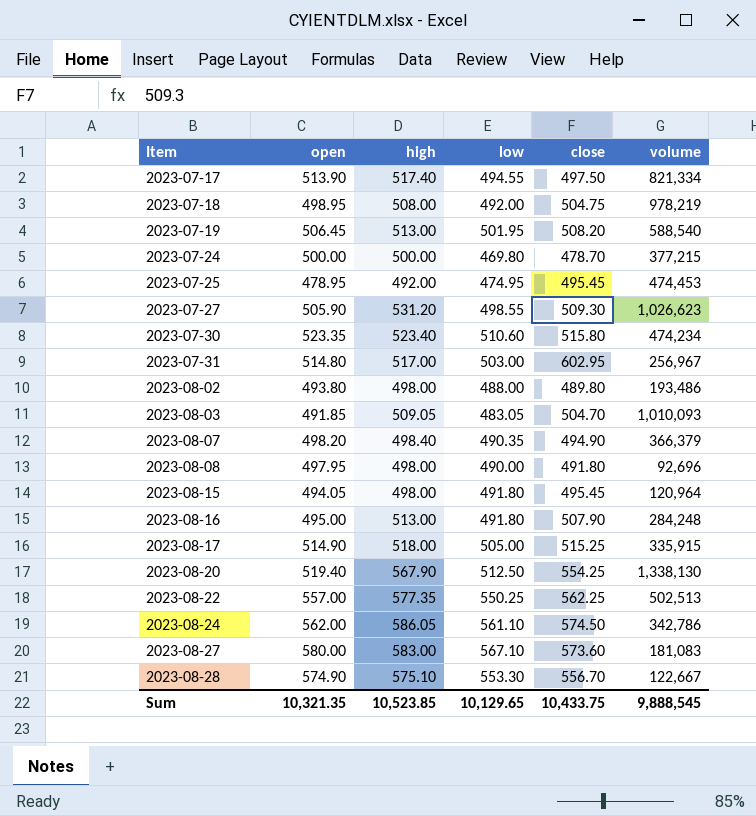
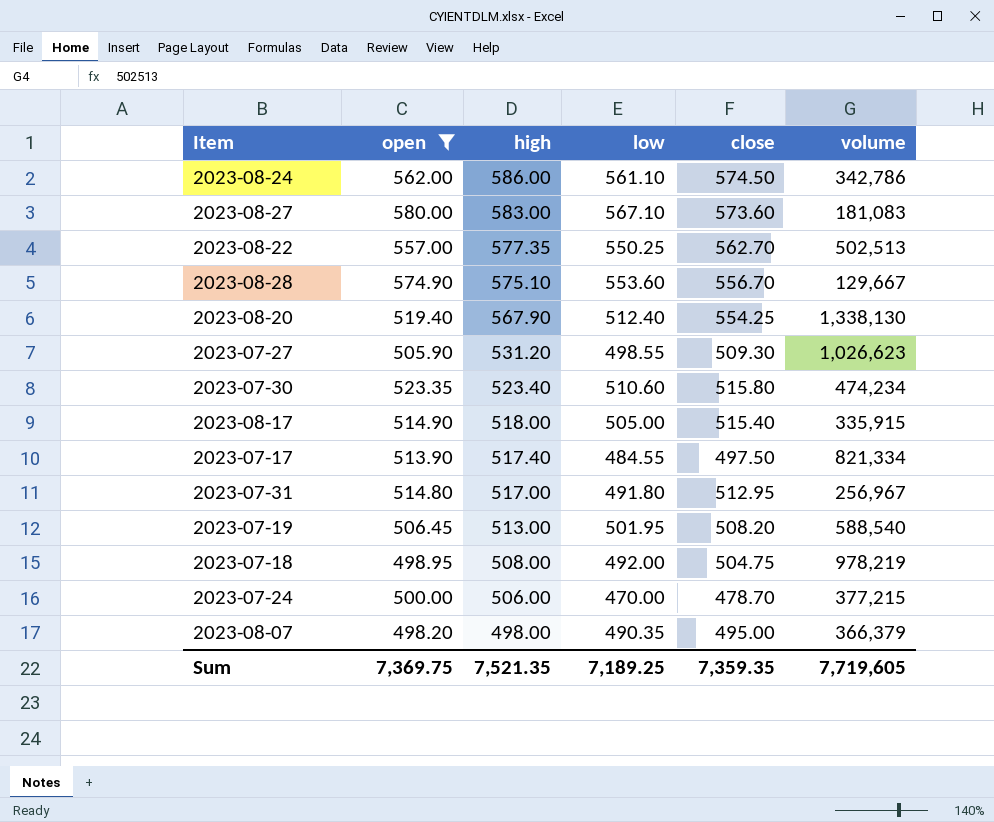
filter: none -> open >= 498.20
row order: Item ascending -> high descending
2023-08-24 | high: 586.05 -> 586.00
2023-08-22 | close: 562.25 -> 562.70
2023-08-28 | low: 553.30 -> 553.60
2023-08-28 | volume: 122,667 -> 129,667
2023-08-20 | low: 512.50 -> 512.40
2023-08-17 | close: 515.25 -> 515.40
2023-07-17 | low: 494.55 -> 484.55
2023-07-31 | low: 503.00 -> 491.80
2023-07-31 | close: 602.95 -> 512.95
2023-07-24 | high: 500.00 -> 506.00
2023-07-24 | low: 469.80 -> 470.00
2023-08-07 | high: 498.40 -> 498.00
2023-08-07 | close: 494.90 -> 495.00
Sum | open: 10,321.35 -> 7,369.75
Sum | high: 10,523.85 -> 7,521.35
Sum | low: 10,129.65 -> 7,189.25
Sum | close: 10,433.75 -> 7,359.35
Sum | volume: 9,888,545 -> 7,719,605

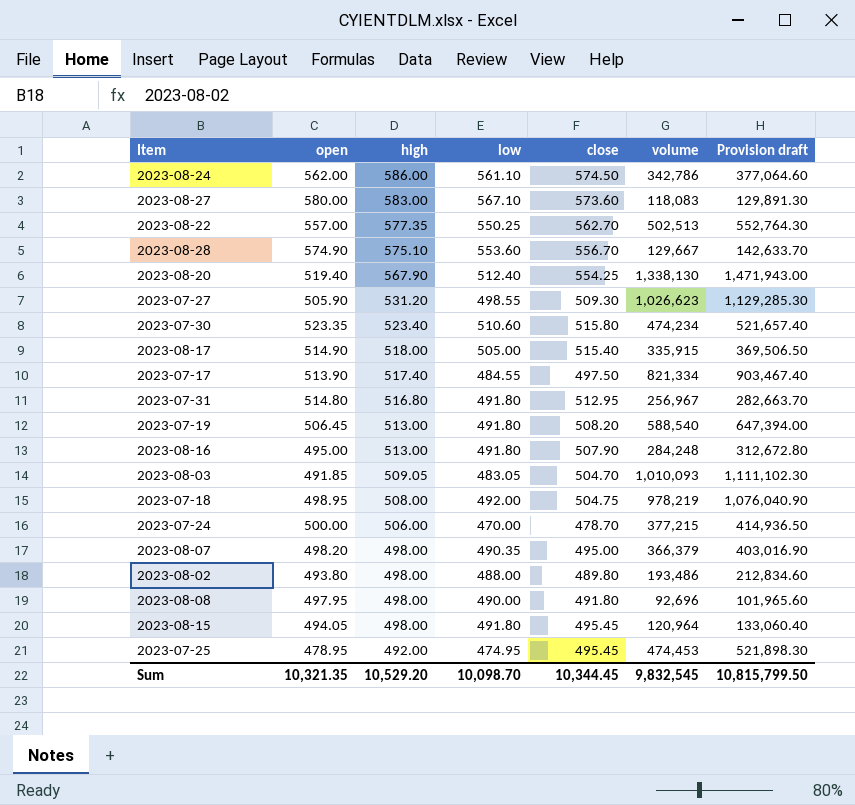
filter: open >= 498.20 -> none
column Provision draft | formula: none -> [volume] * 1.1
2023-08-27 | volume: 181,083 -> 118,083
2023-07-31 | high: 517.00 -> 516.80
2023-07-19 | low: 501.95 -> 491.80
Sum | open: 7,369.75 -> 10,321.35
Sum | high: 7,521.35 -> 10,529.20
Sum | low: 7,189.25 -> 10,098.70
Sum | close: 7,359.35 -> 10,344.45
Sum | volume: 7,719,605 -> 9,832,545

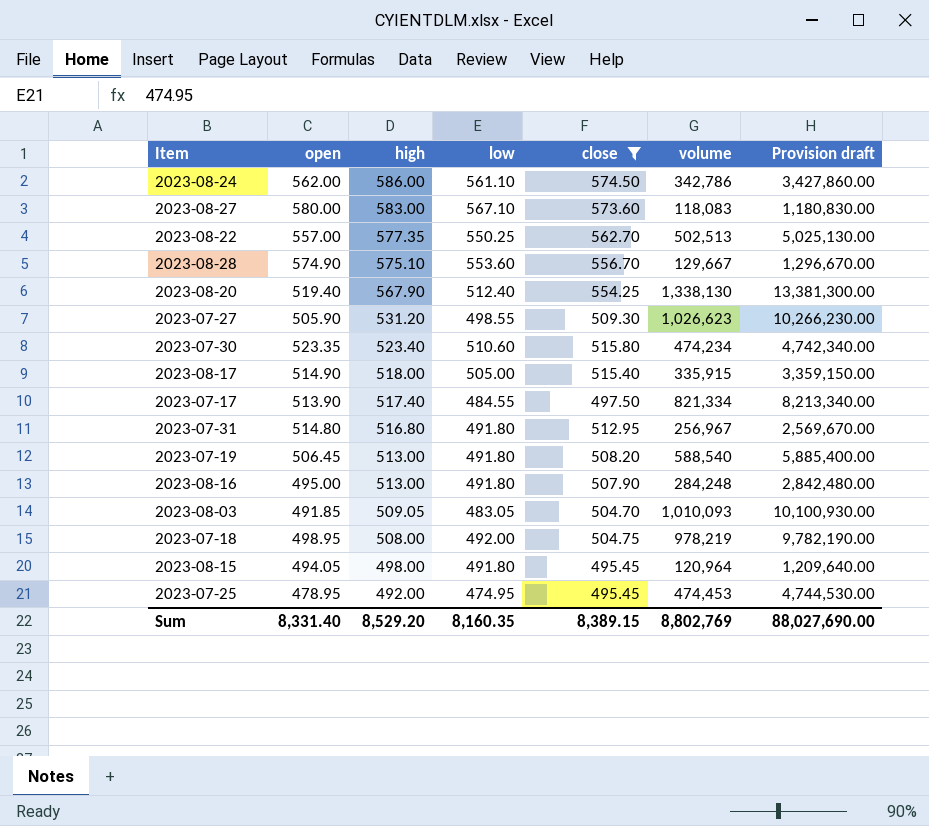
filter: none -> close >= 495.45
column Provision draft | formula: [volume] * 1.1 -> [volume] * 10
Sum | open: 10,321.35 -> 8,331.40
Sum | high: 10,529.20 -> 8,529.20
Sum | low: 10,098.70 -> 8,160.35
Sum | close: 10,344.45 -> 8,389.15
Sum | volume: 9,832,545 -> 8,802,769
Sum | Provision draft: 10,815,799.50 -> 88,027,690.00

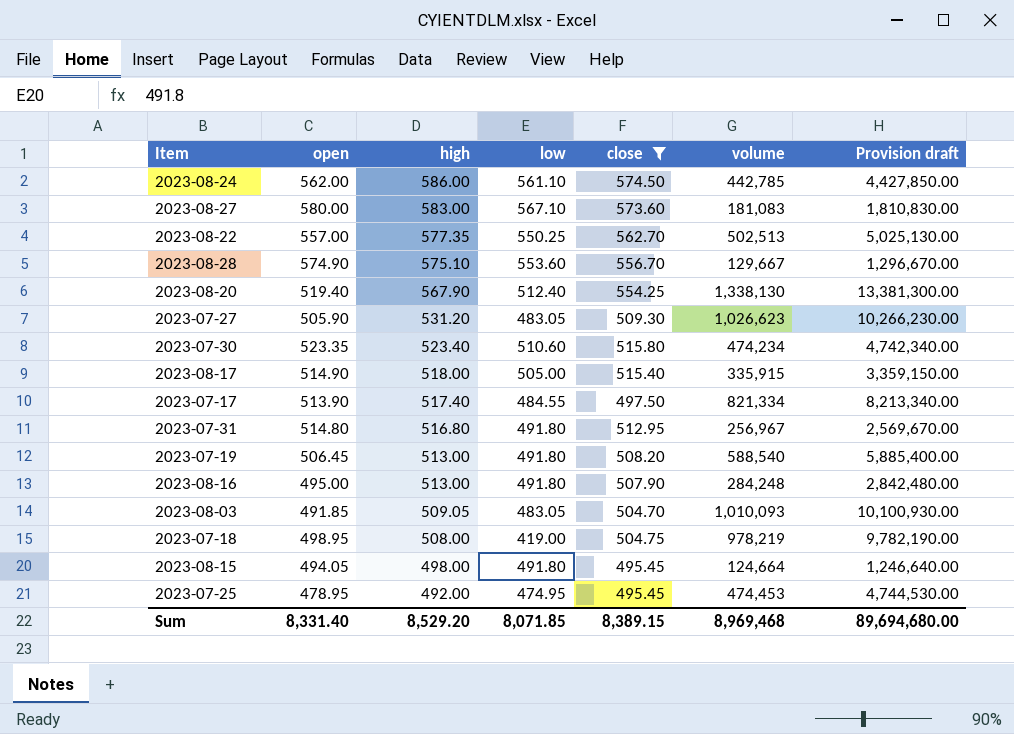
2023-08-24 | volume: 342,786 -> 442,785
2023-08-24 | Provision draft: 3,427,860.00 -> 4,427,850.00
2023-08-27 | volume: 118,083 -> 181,083
2023-08-27 | Provision draft: 1,180,830.00 -> 1,810,830.00
2023-07-27 | low: 498.55 -> 483.05
2023-07-18 | low: 492.00 -> 419.00
2023-08-15 | volume: 120,964 -> 124,664
2023-08-15 | Provision draft: 1,209,640.00 -> 1,246,640.00
Sum | low: 8,160.35 -> 8,071.85
Sum | volume: 8,802,769 -> 8,969,468
Sum | Provision draft: 88,027,690.00 -> 89,694,680.00

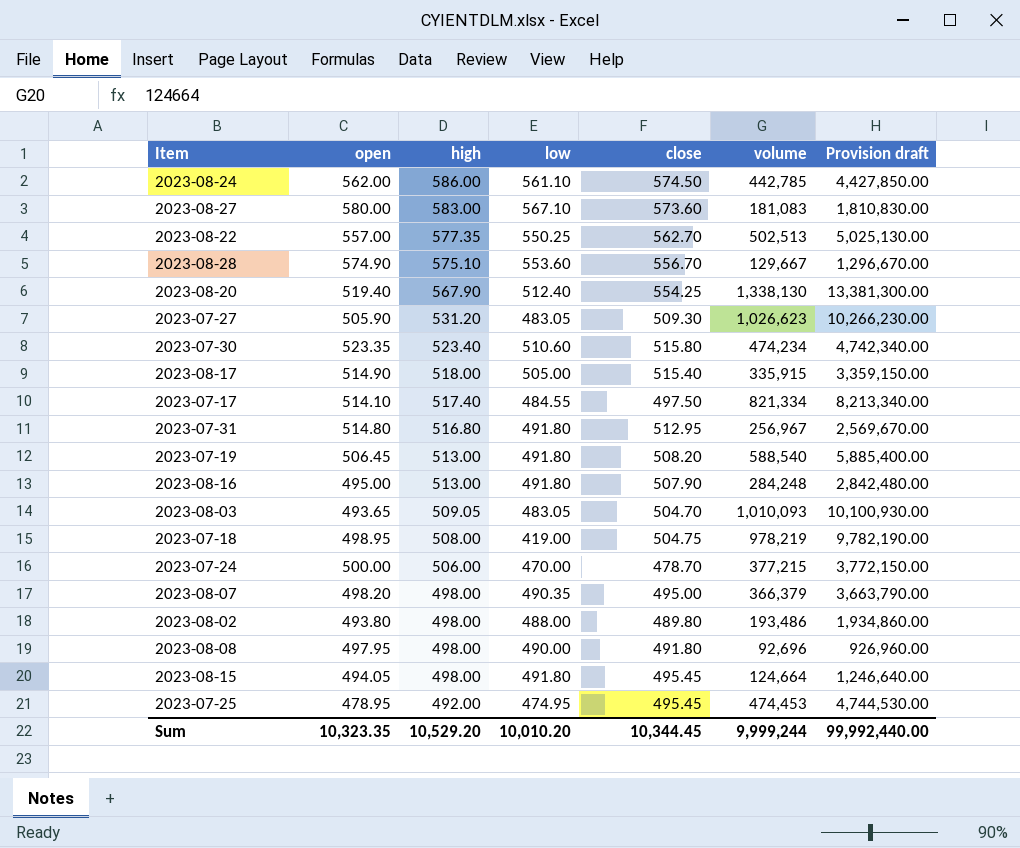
filter: close >= 495.45 -> none
2023-07-17 | open: 513.90 -> 514.10
2023-08-03 | open: 491.85 -> 493.65
Sum | open: 8,331.40 -> 10,323.35
Sum | high: 8,529.20 -> 10,529.20
Sum | low: 8,071.85 -> 10,010.20
Sum | close: 8,389.15 -> 10,344.45
Sum | volume: 8,969,468 -> 9,999,244
Sum | Provision draft: 89,694,680.00 -> 99,992,440.00

